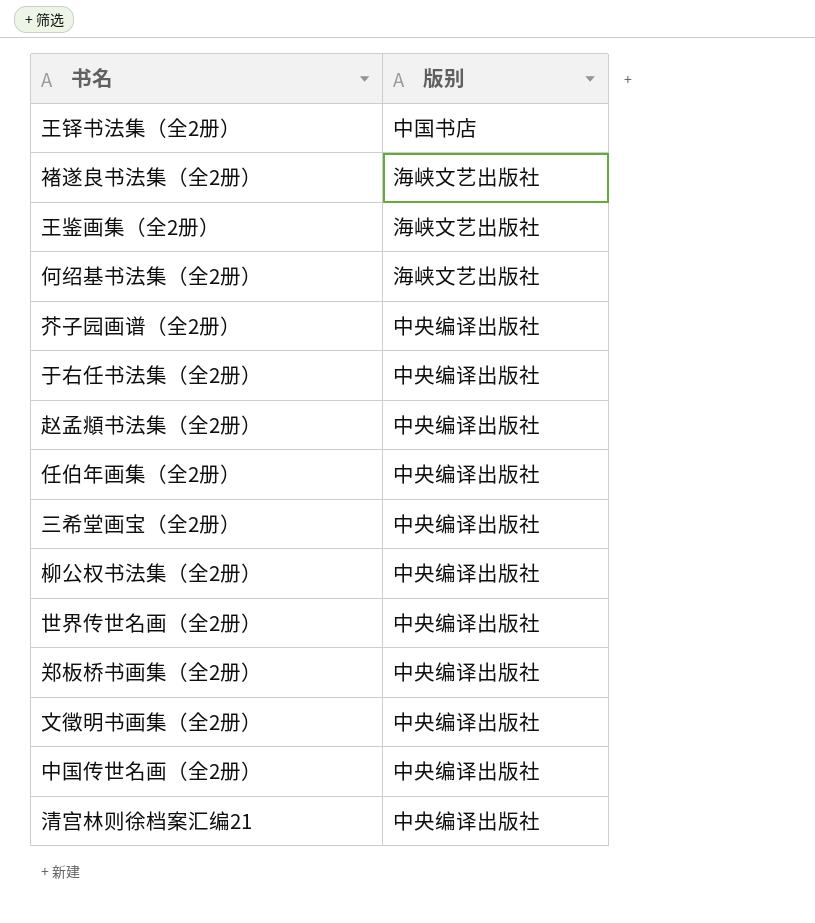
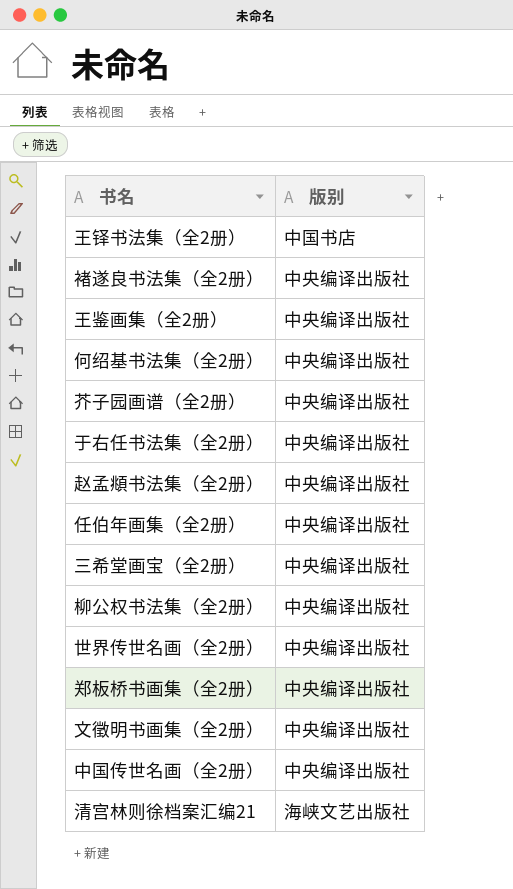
褚遂良书法集（全2册） | 版别: 海峡文艺出版社 -> 中央编译出版社
王鉴画集（全2册） | 版别: 海峡文艺出版社 -> 中央编译出版社
何绍基书法集（全2册） | 版别: 海峡文艺出版社 -> 中央编译出版社
清宫林则徐档案汇编21 | 版别: 中央编译出版社 -> 海峡文艺出版社

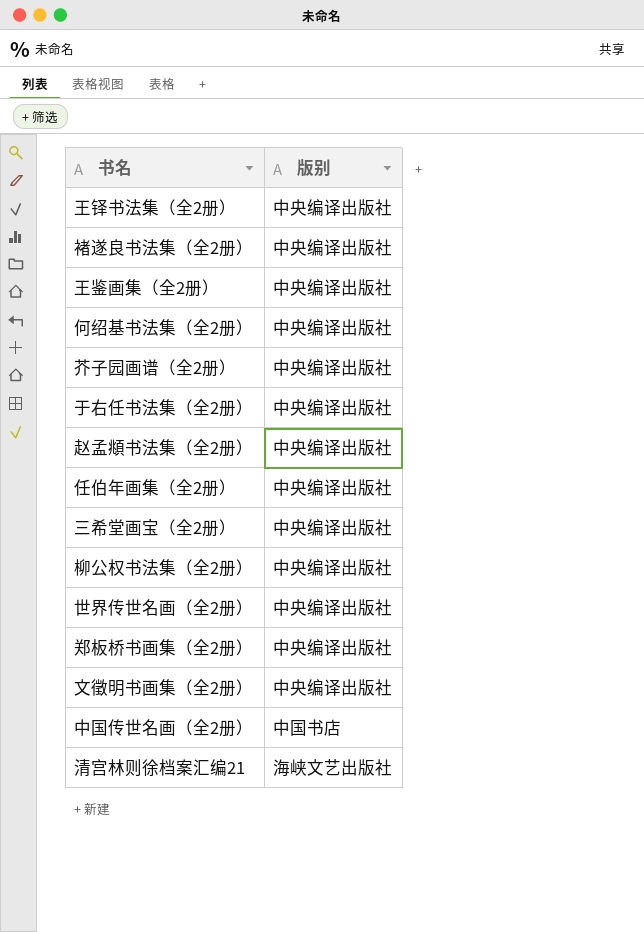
王铎书法集（全2册） | 版别: 中国书店 -> 中央编译出版社
中国传世名画（全2册） | 版别: 中央编译出版社 -> 中国书店

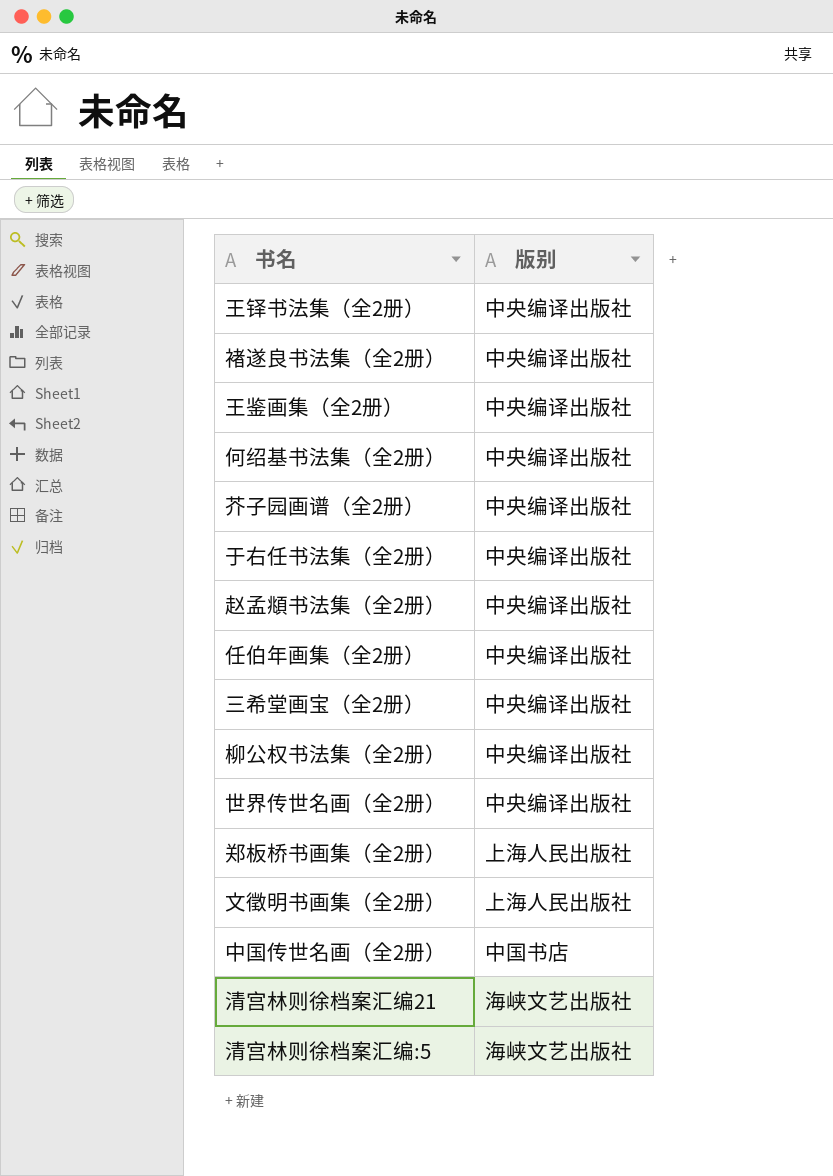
郑板桥书画集（全2册） | 版别: 中央编译出版社 -> 上海人民出版社
文徵明书画集（全2册） | 版别: 中央编译出版社 -> 上海人民出版社
row 清宫林则徐档案汇编:5: none -> 海峡文艺出版社

